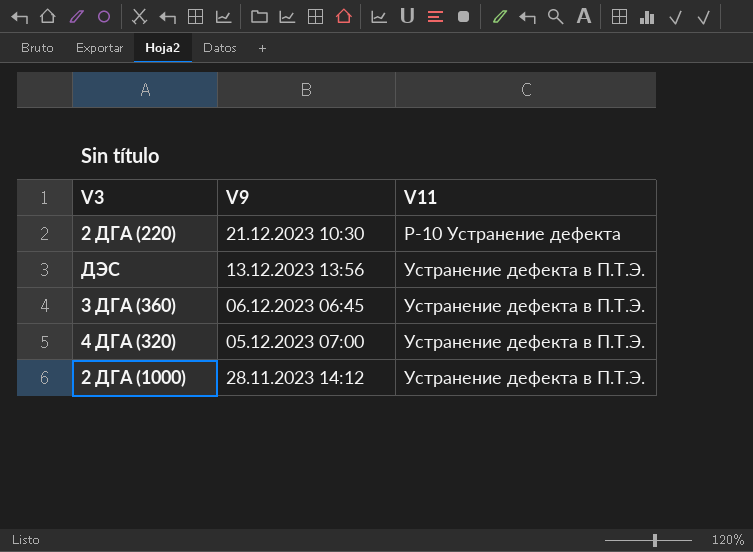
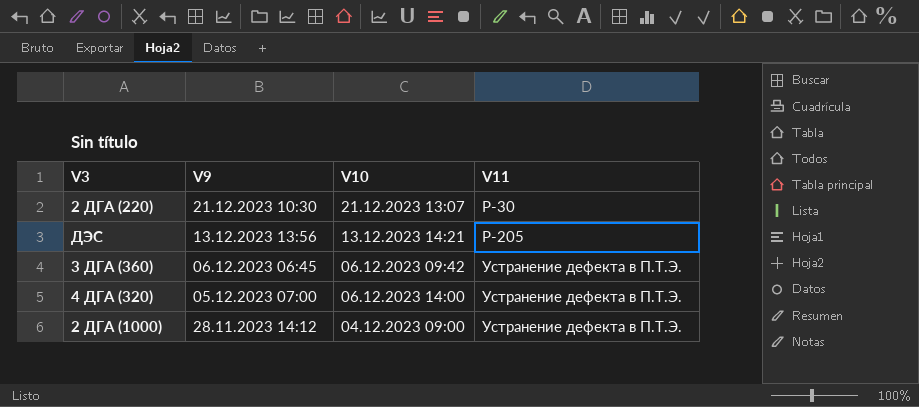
column V10 | position: none -> 3
2 ДГА (220) | V11: Р-10 Устранение дефекта -> Р-30
ДЭС | V11: Устранение дефекта в П.Т.Э. -> Р-205

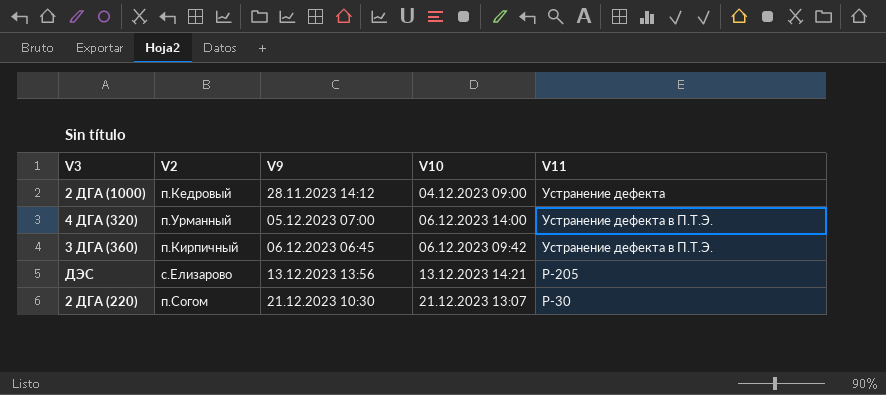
row order: V9 descending -> V9 ascending
column V2 | position: none -> 2
2 ДГА (1000) | V11: Устранение дефекта в П.Т.Э. -> Устранение дефекта

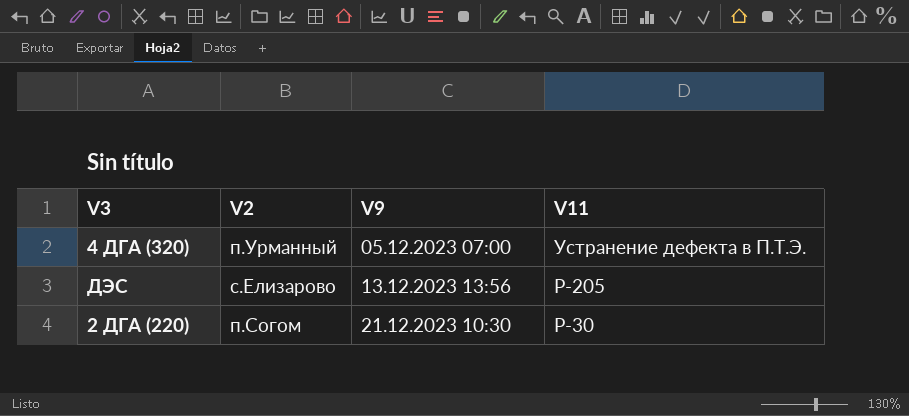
column V10 | position: 4 -> none
row 2 ДГА (1000): п.Кедровый | 28.11.2023 14:12 | 04.12.2023 09:00 | Устранение дефекта -> none
row 3 ДГА (360): п.Кирпичный | 06.12.2023 06:45 | 06.12.2023 09:42 | Устранение дефекта в П.Т.Э. -> none

